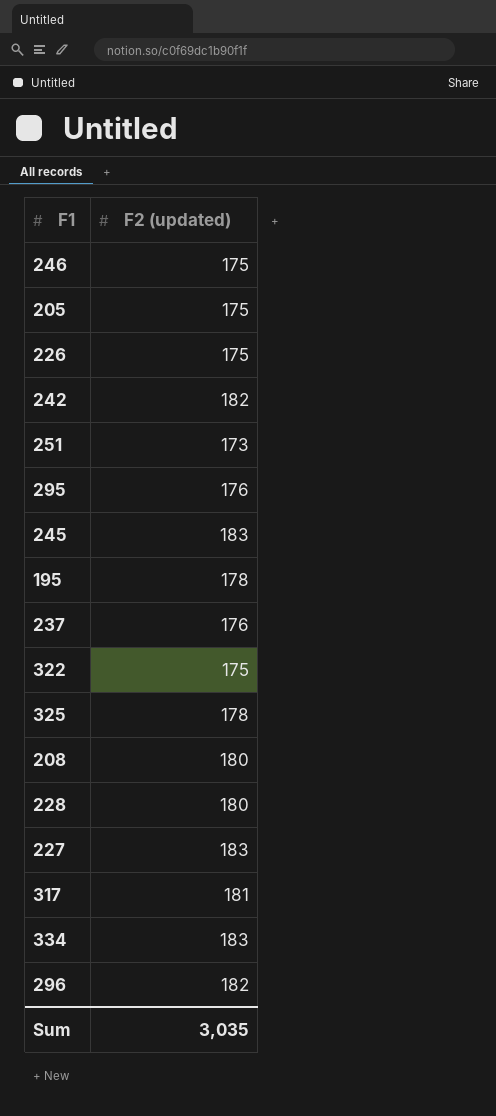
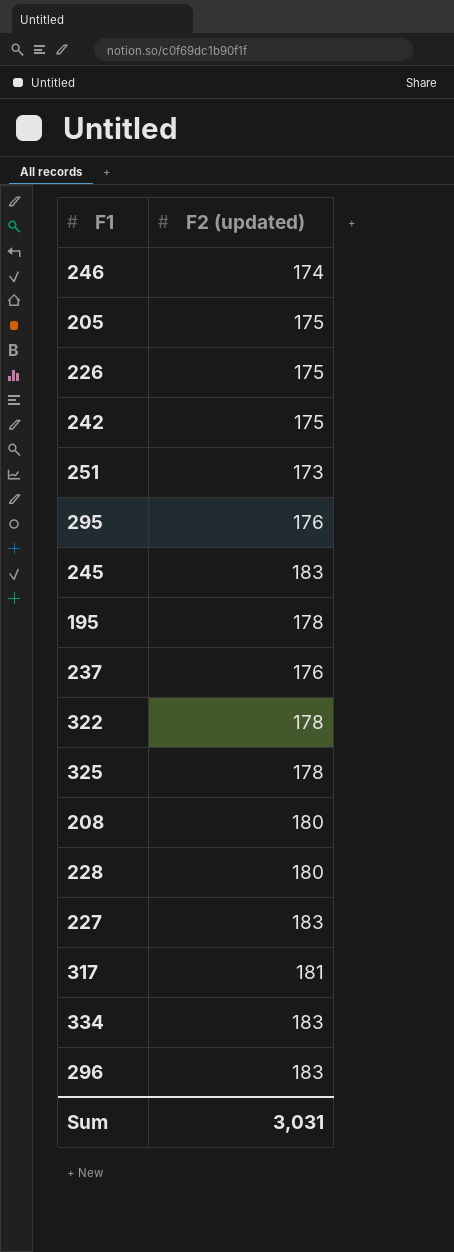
246 | F2 (updated): 175 -> 174
242 | F2 (updated): 182 -> 175
322 | F2 (updated): 175 -> 178
296 | F2 (updated): 182 -> 183
Sum | F2 (updated): 3,035 -> 3,031

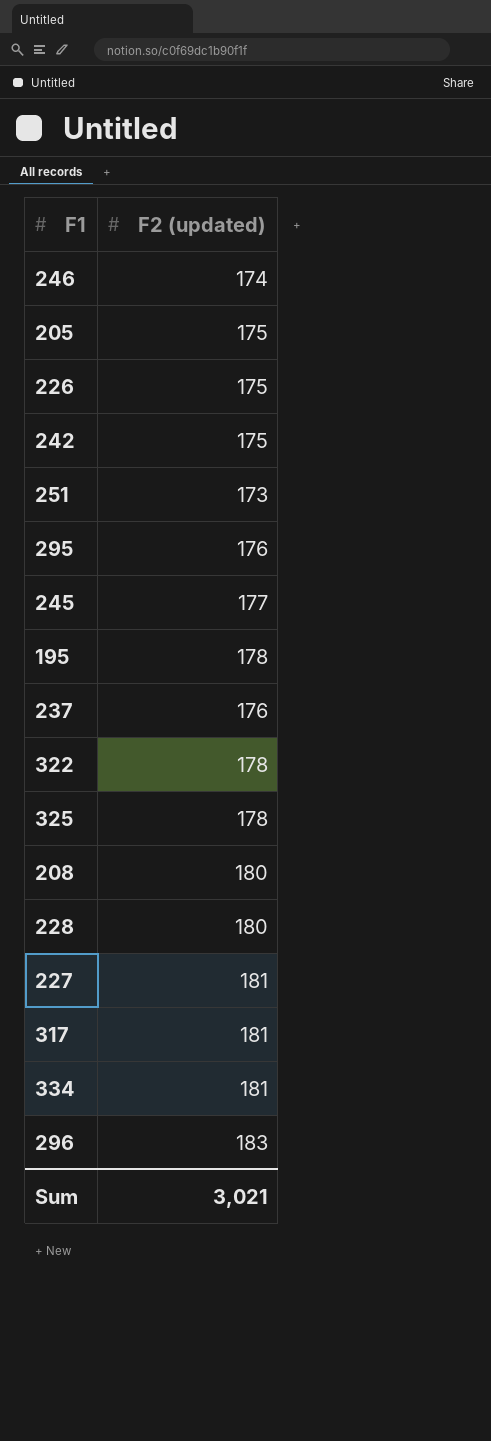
245 | F2 (updated): 183 -> 177
227 | F2 (updated): 183 -> 181
334 | F2 (updated): 183 -> 181
Sum | F2 (updated): 3,031 -> 3,021

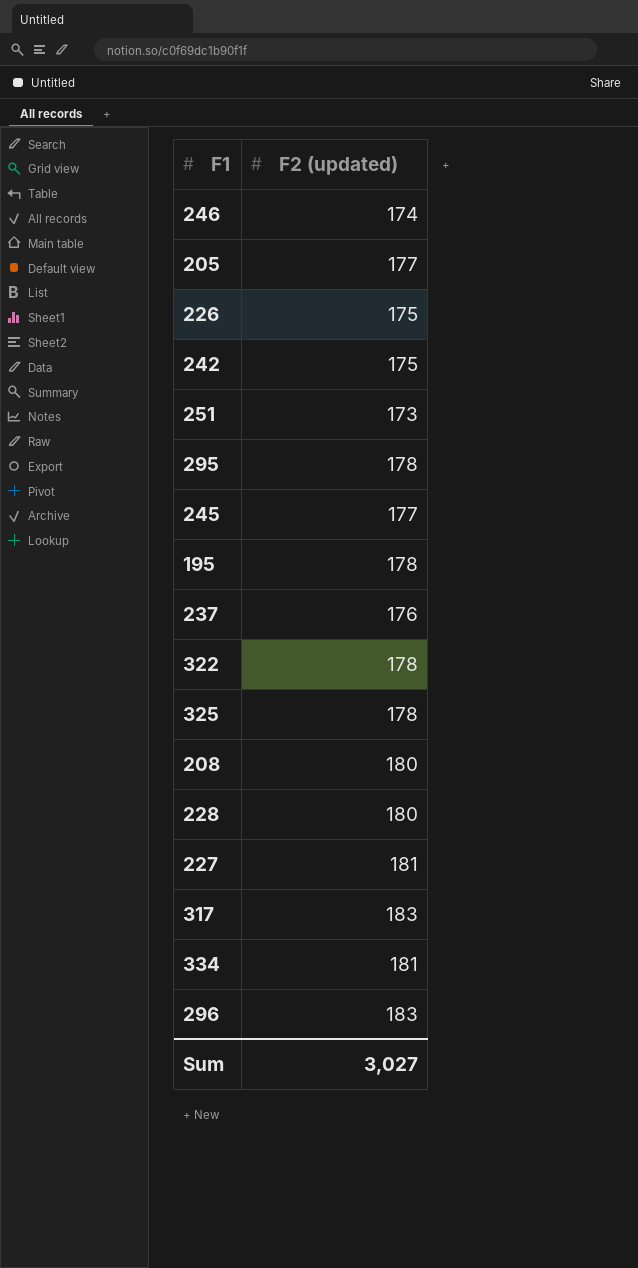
205 | F2 (updated): 175 -> 177
295 | F2 (updated): 176 -> 178
317 | F2 (updated): 181 -> 183
Sum | F2 (updated): 3,021 -> 3,027

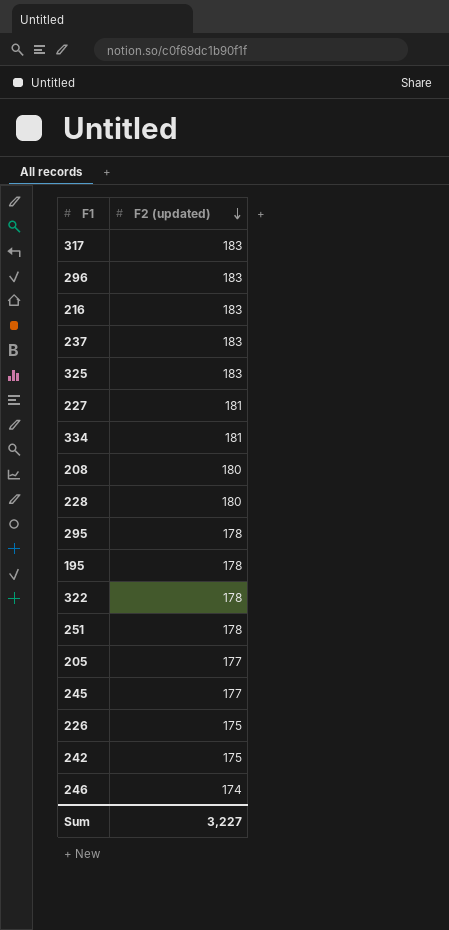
row order: none -> F2 (updated) descending
row 216: none -> 183
237 | F2 (updated): 176 -> 183
325 | F2 (updated): 178 -> 183
251 | F2 (updated): 173 -> 178
Sum | F2 (updated): 3,027 -> 3,227

